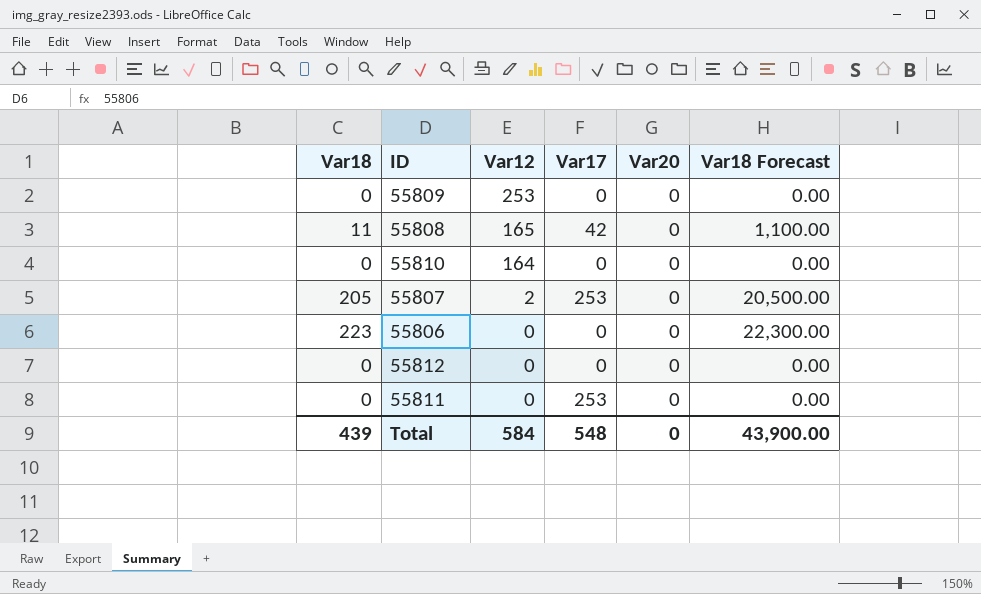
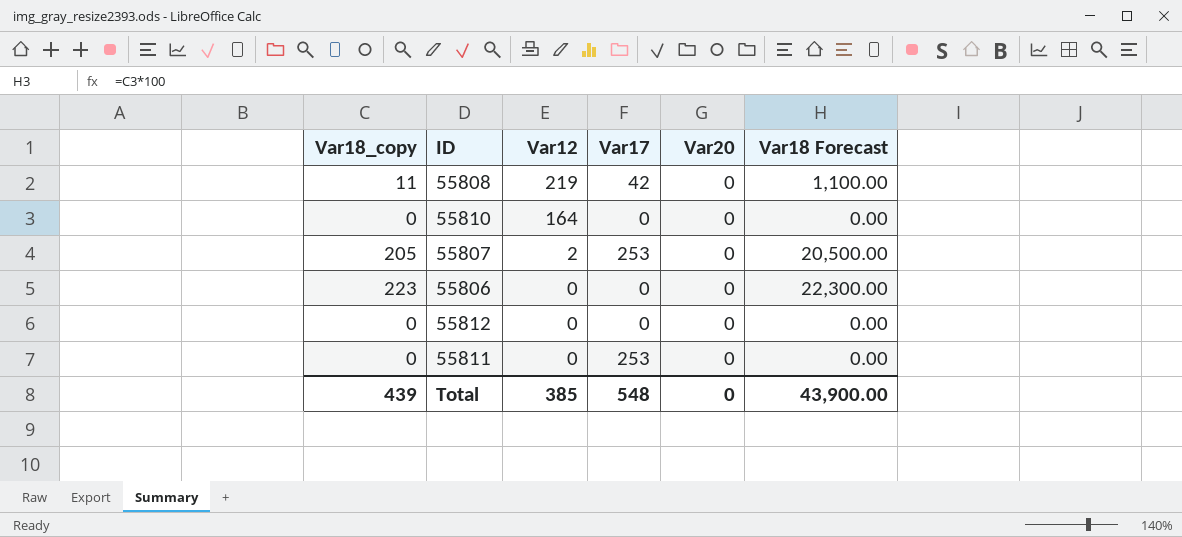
column name: Var18 -> Var18_copy
row 55809: 0 | 253 | 0 | 0 | 0.00 -> none
55808 | Var12: 165 -> 219
Total | Var12: 584 -> 385

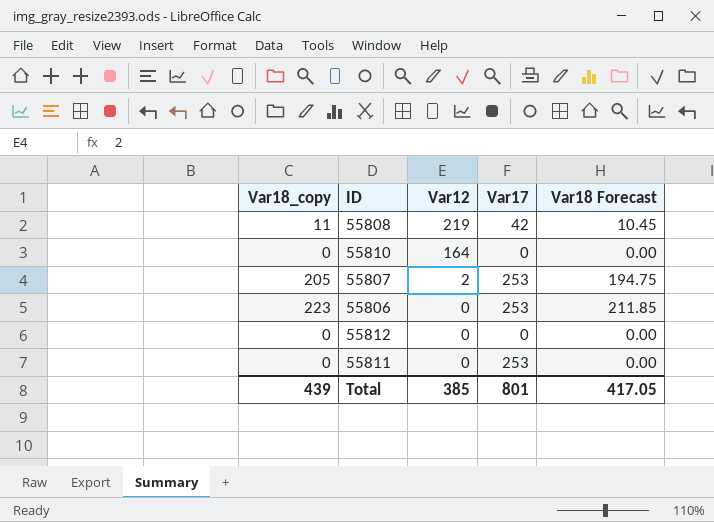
column Var20 | position: 5 -> none
column Var18 Forecast | formula: [Var18_copy] * 100 -> [Var18_copy] * 0.95
55806 | Var17: 0 -> 253
Total | Var17: 548 -> 801
Total | Var18 Forecast: 43,900.00 -> 417.05

